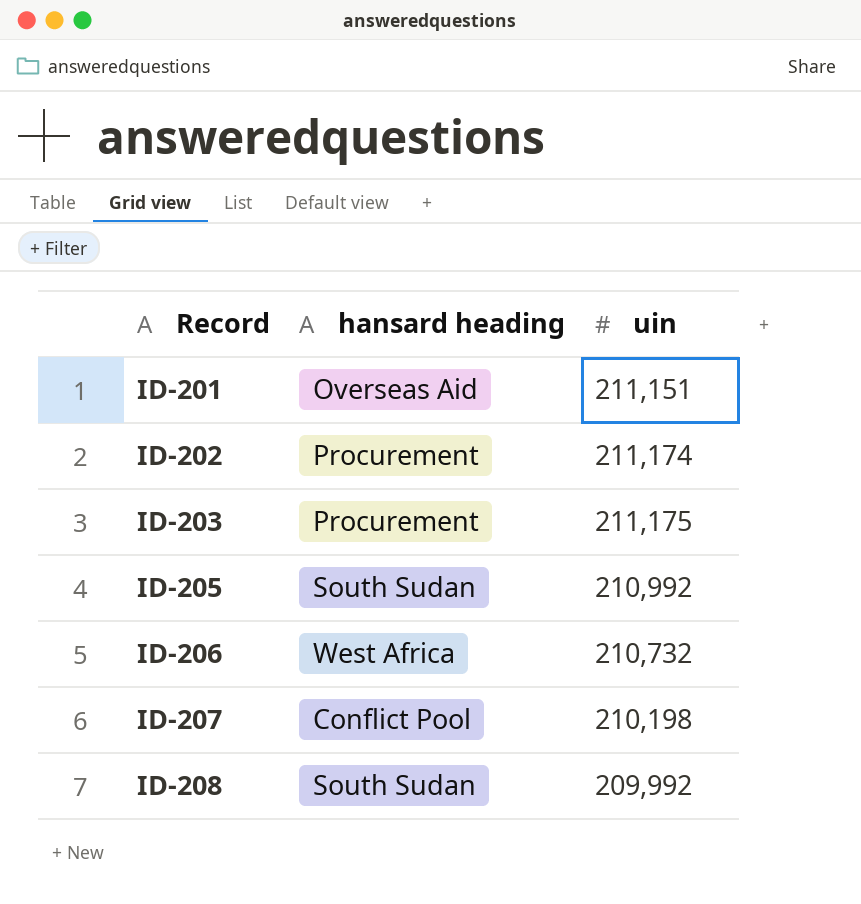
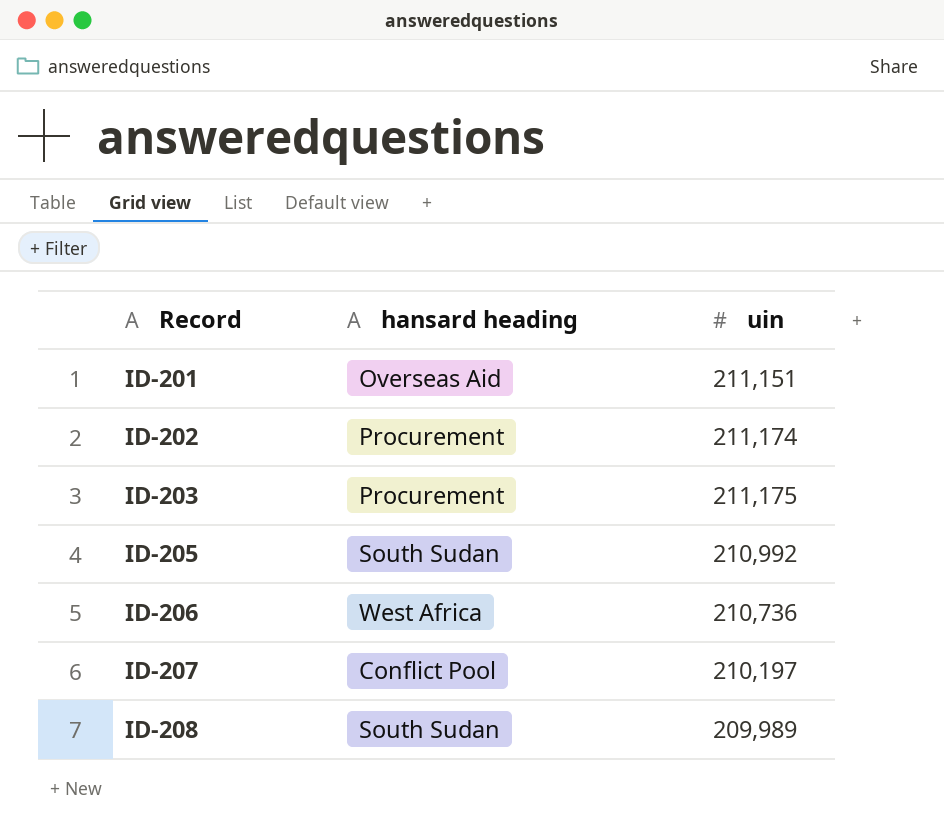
ID-206 | uin: 210,732 -> 210,736
ID-207 | uin: 210,198 -> 210,197
ID-208 | uin: 209,992 -> 209,989

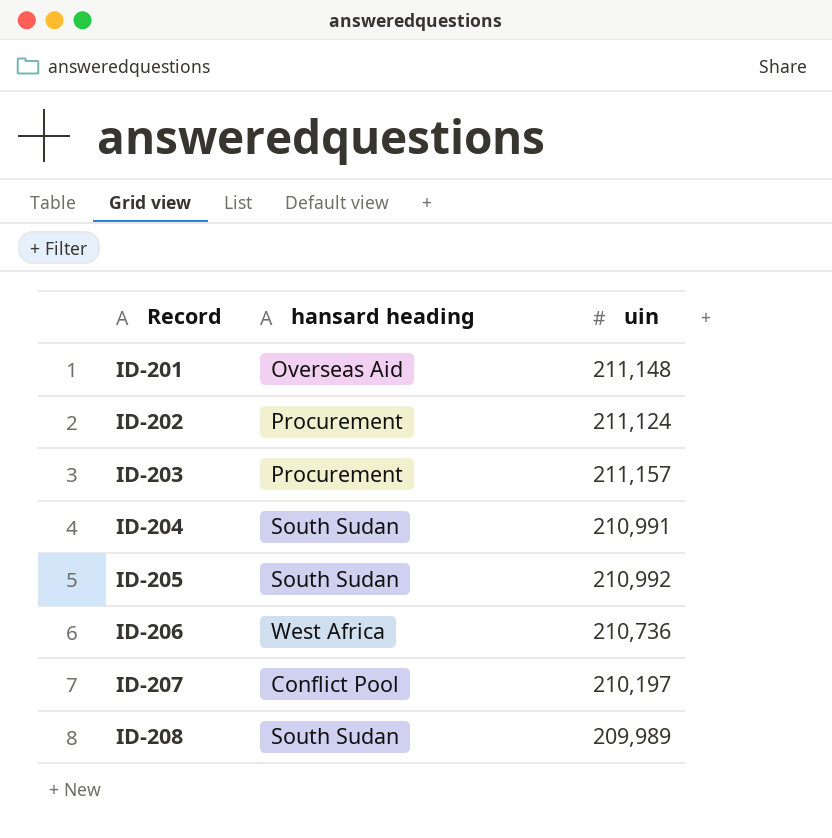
ID-201 | uin: 211,151 -> 211,148
ID-202 | uin: 211,174 -> 211,124
ID-203 | uin: 211,175 -> 211,157
row ID-204: none -> South Sudan | 210,991

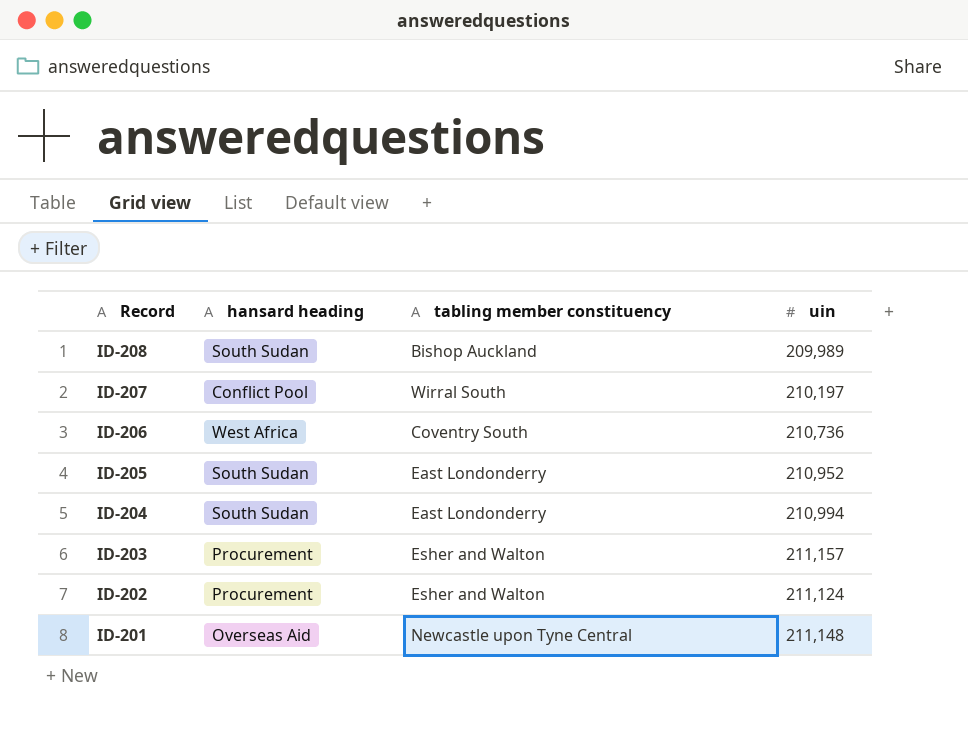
row order: Record ascending -> Record descending
column tabling member constituency | position: none -> 3
ID-205 | uin: 210,992 -> 210,952
ID-204 | uin: 210,991 -> 210,994

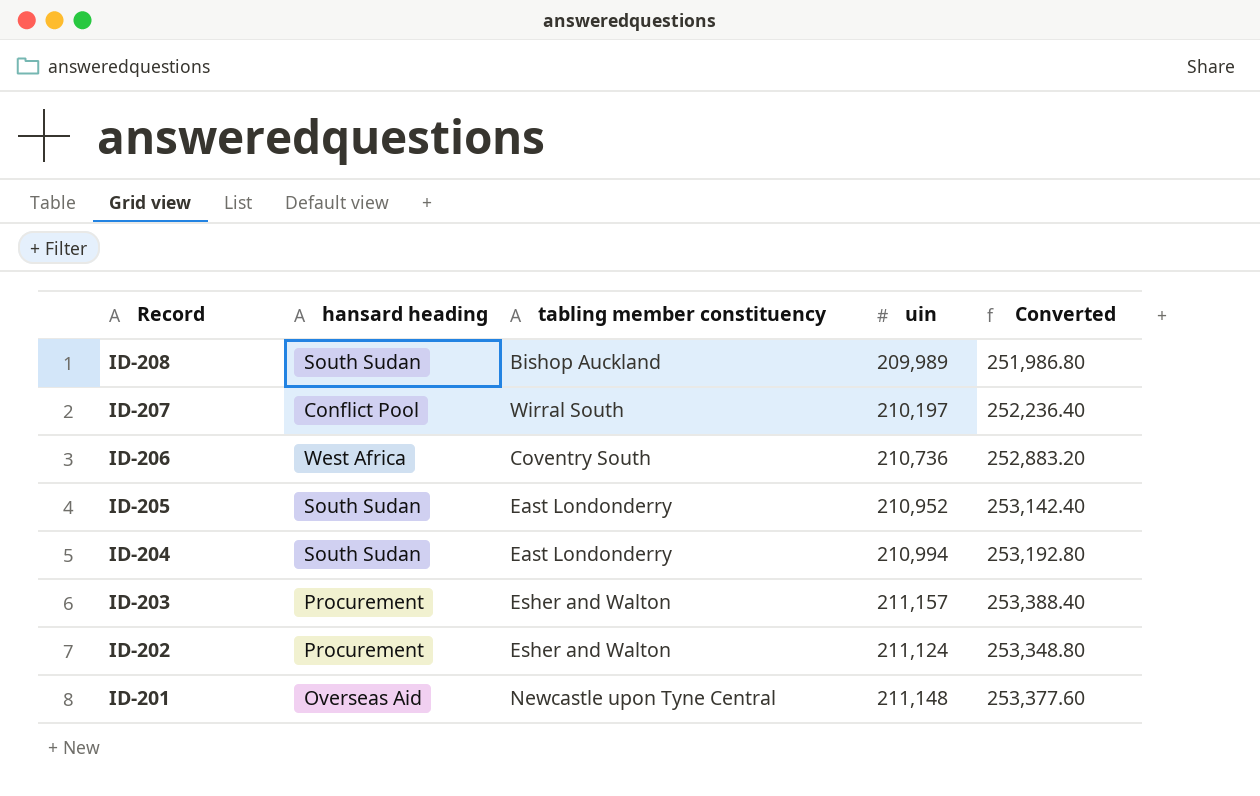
column Converted | formula: none -> [uin] * 1.2

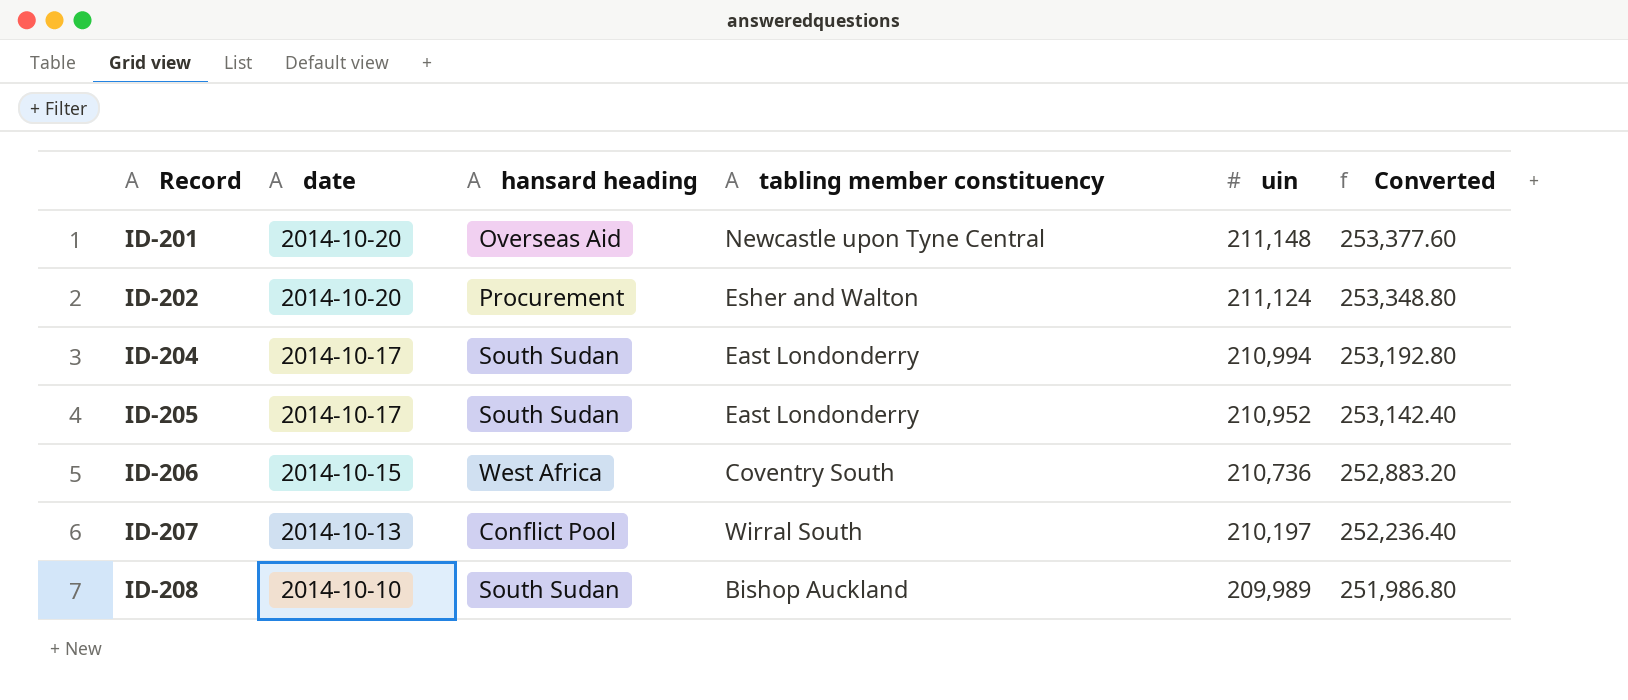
row order: Record descending -> Record ascending
column date | position: none -> 2
row ID-203: Procurement | Esher and Walton | 211,157 | 253,388.40 -> none

